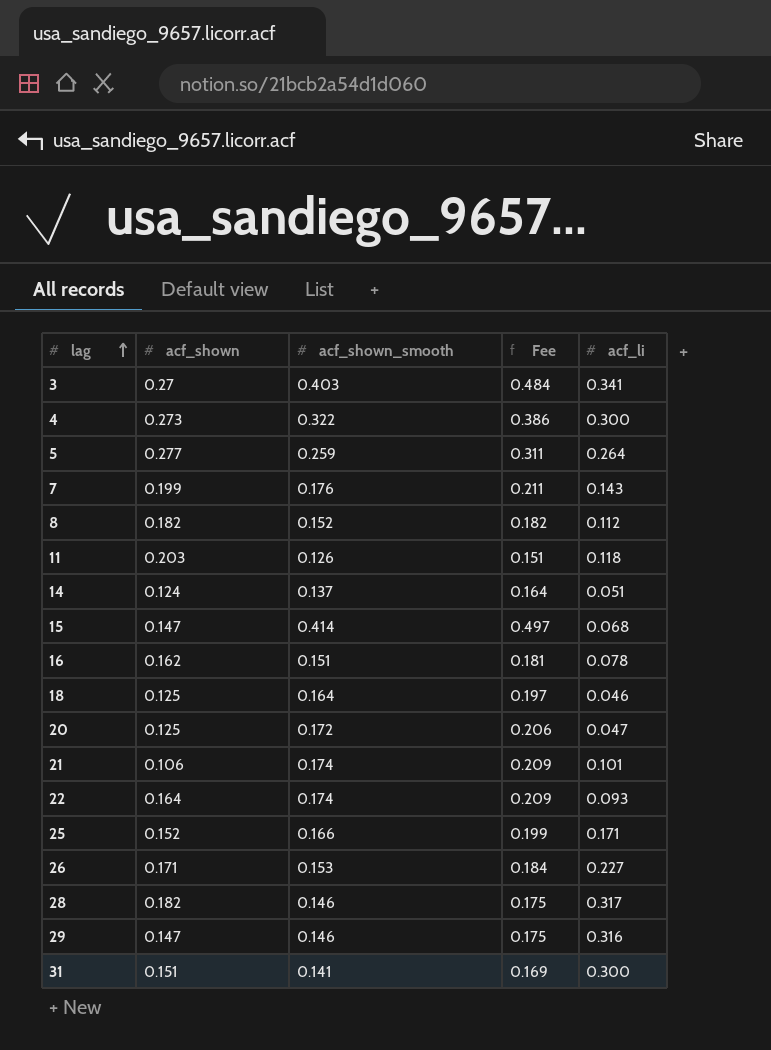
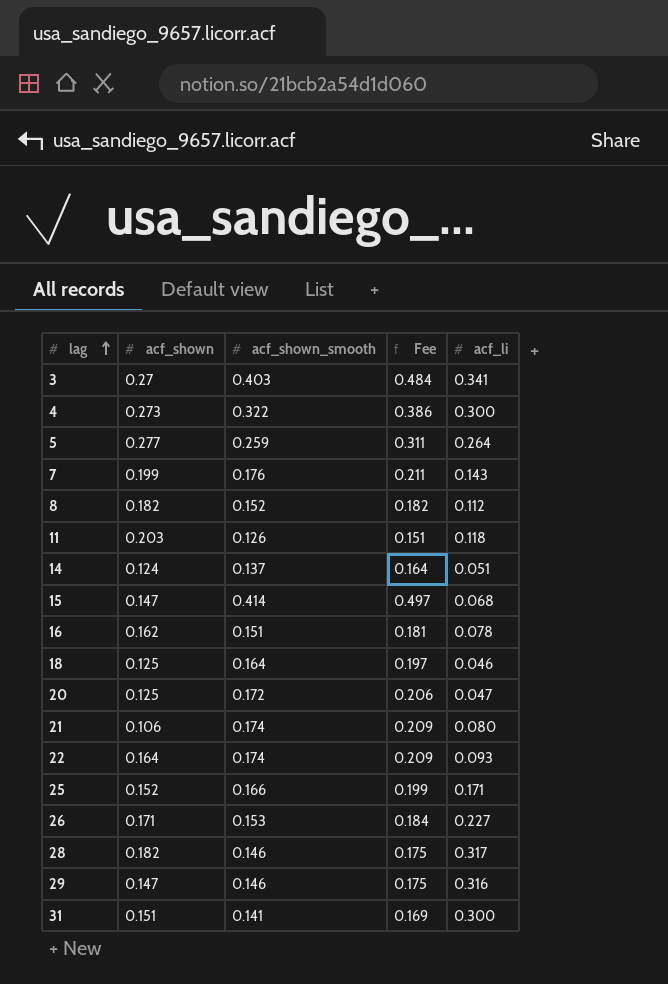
21 | acf_li: 0.101 -> 0.080

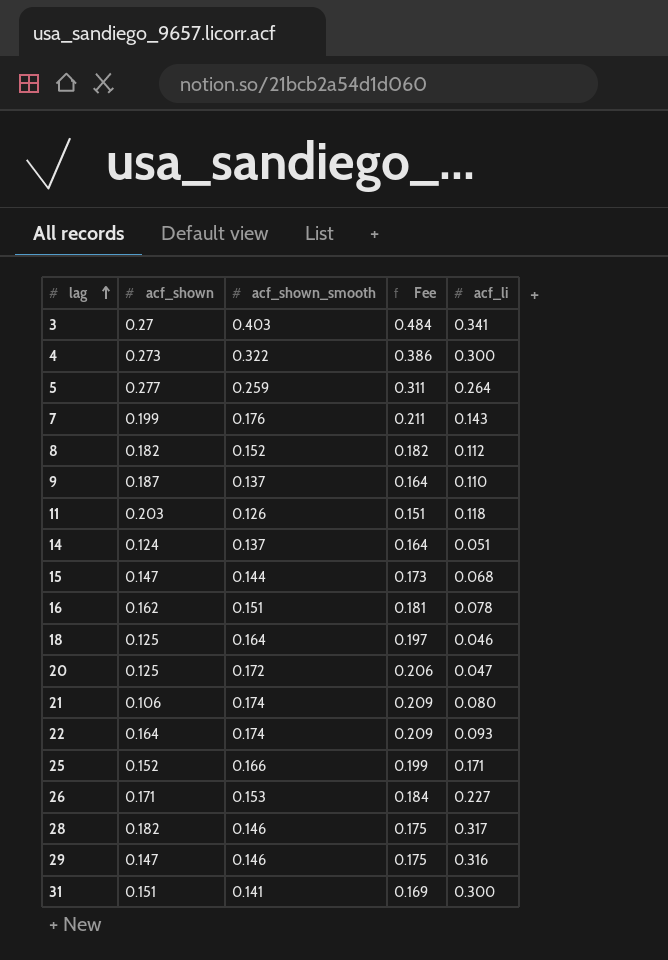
row 9: none -> 0.187 | 0.137 | 0.164 | 0.110
15 | acf_shown_smooth: 0.414 -> 0.144
15 | Fee: 0.497 -> 0.173

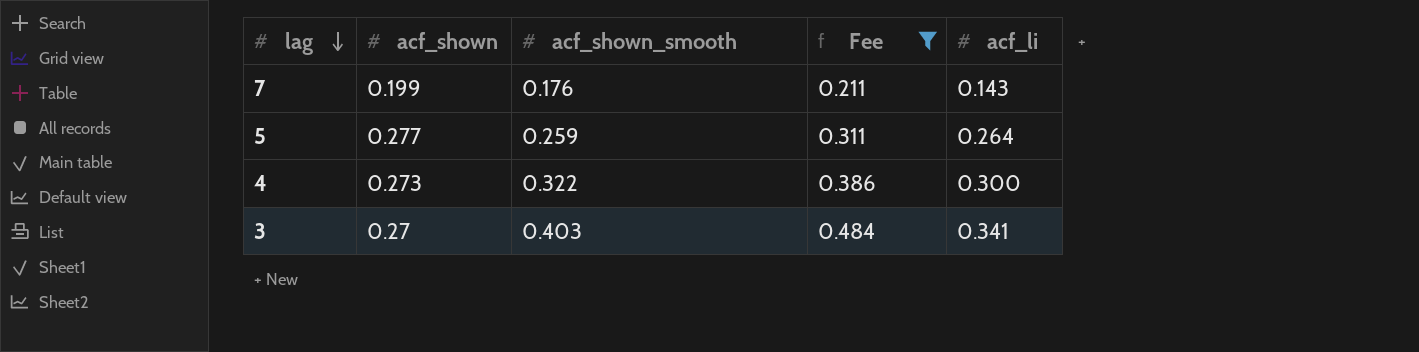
filter: none -> Fee >= 0.211
row order: lag ascending -> lag descending

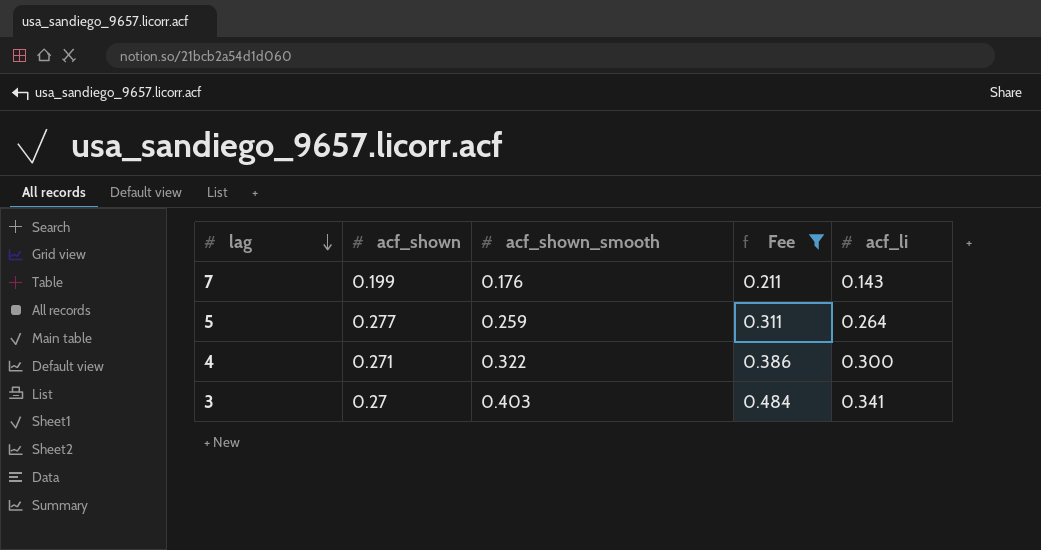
4 | acf_shown: 0.273 -> 0.271

